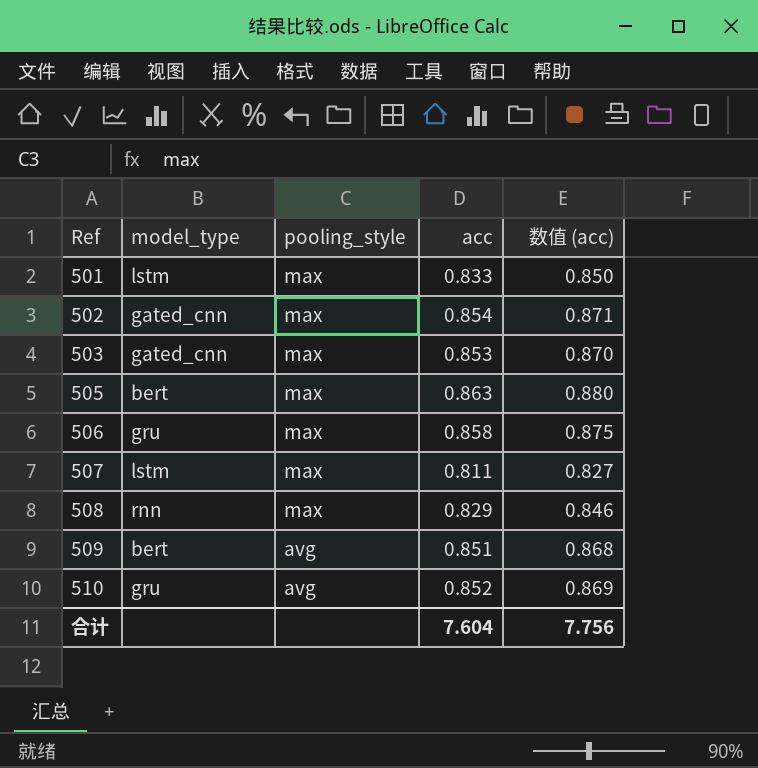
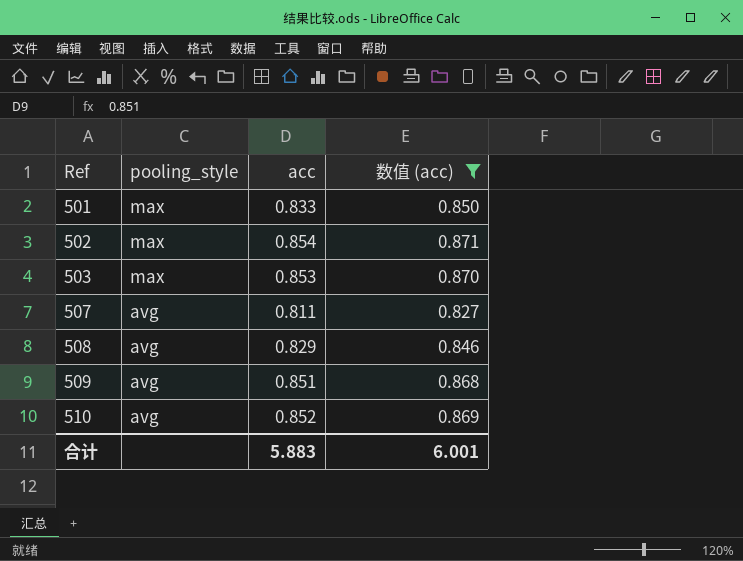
filter: none -> 数值 (acc) <= 0.871
column model_type | position: 2 -> none
507 | pooling_style: max -> avg
508 | pooling_style: max -> avg
合计 | acc: 7.604 -> 5.883
合计 | 数值 (acc): 7.756 -> 6.001

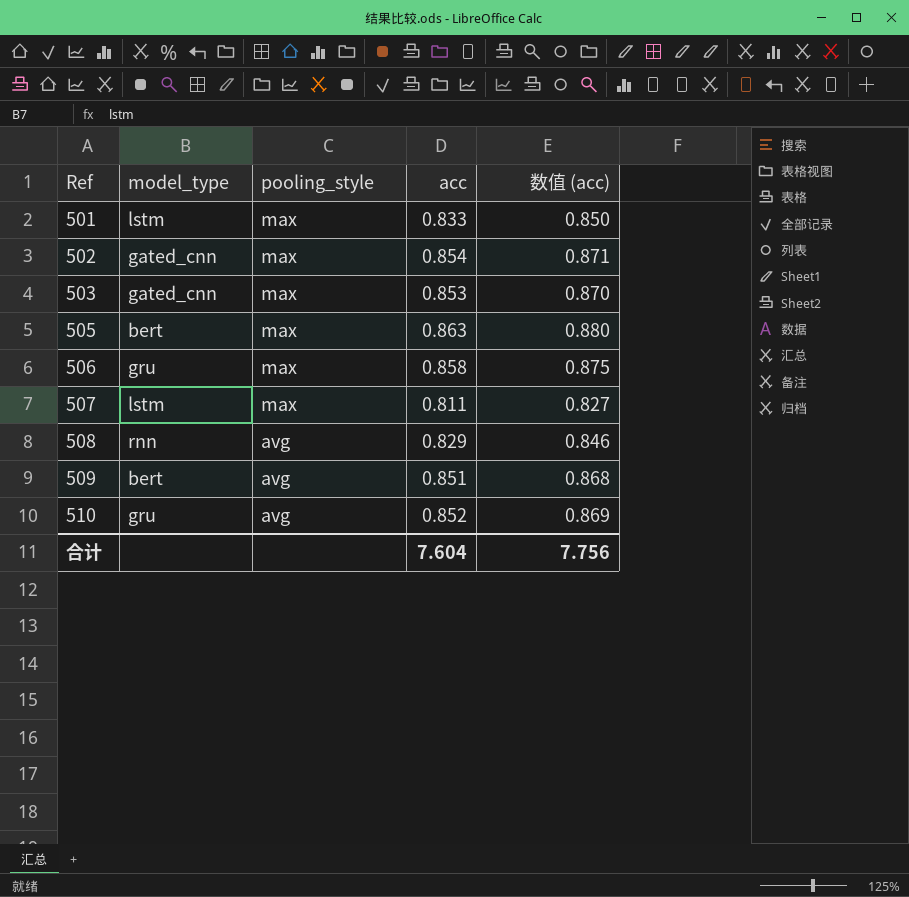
filter: 数值 (acc) <= 0.871 -> none
column model_type | position: none -> 2
507 | pooling_style: avg -> max
合计 | acc: 5.883 -> 7.604
合计 | 数值 (acc): 6.001 -> 7.756

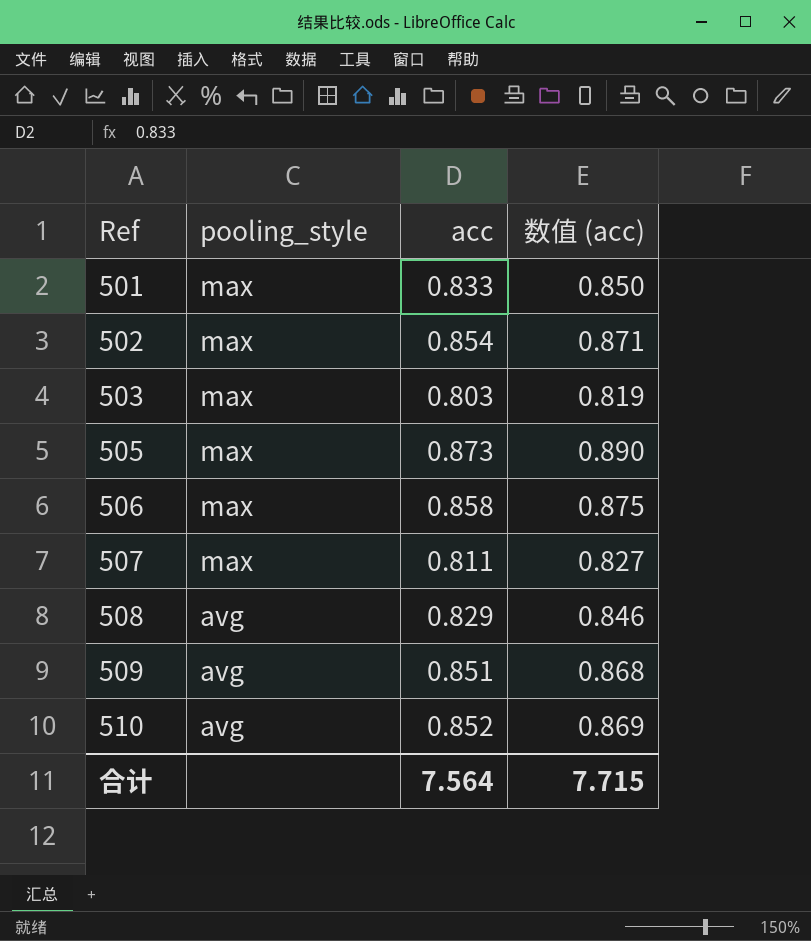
column model_type | position: 2 -> none
503 | acc: 0.853 -> 0.803
503 | 数值 (acc): 0.870 -> 0.819
505 | acc: 0.863 -> 0.873
505 | 数值 (acc): 0.880 -> 0.890
合计 | acc: 7.604 -> 7.564
合计 | 数值 (acc): 7.756 -> 7.715

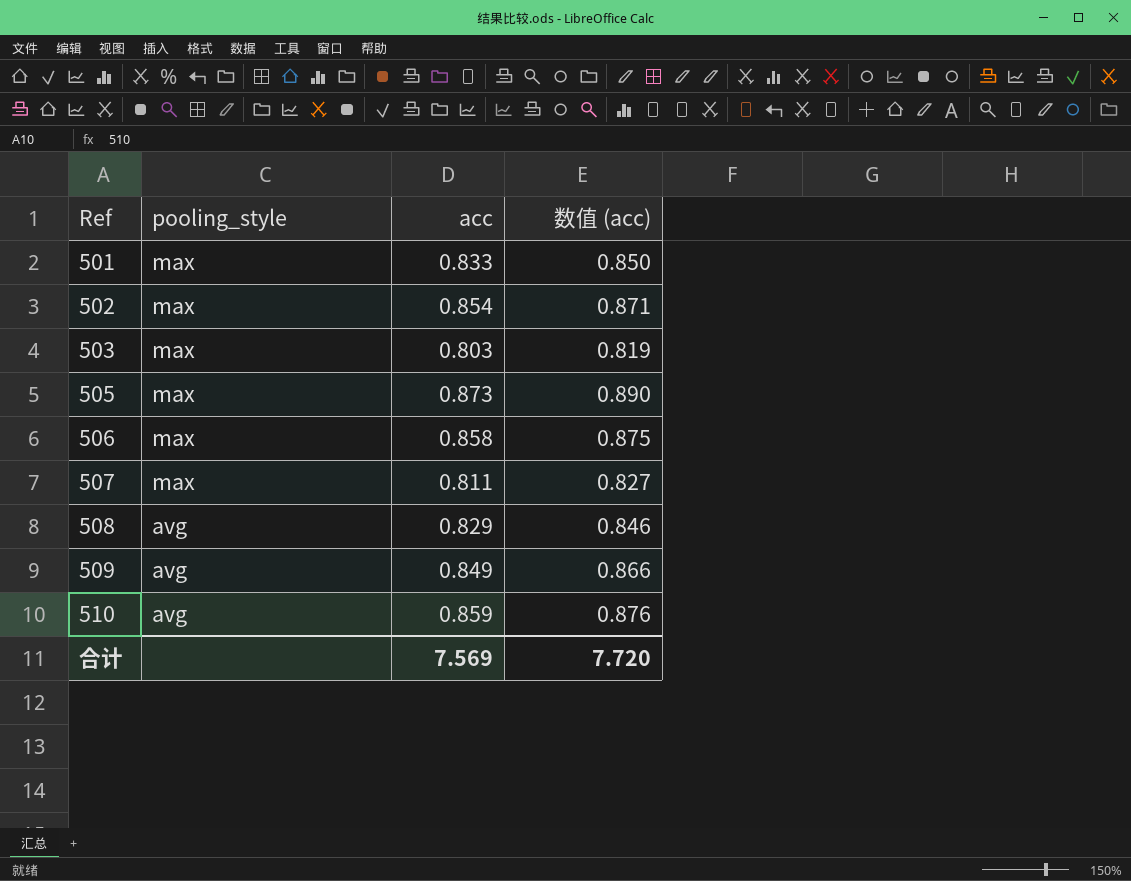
509 | acc: 0.851 -> 0.849
509 | 数值 (acc): 0.868 -> 0.866
510 | acc: 0.852 -> 0.859
510 | 数值 (acc): 0.869 -> 0.876
合计 | acc: 7.564 -> 7.569
合计 | 数值 (acc): 7.715 -> 7.720

